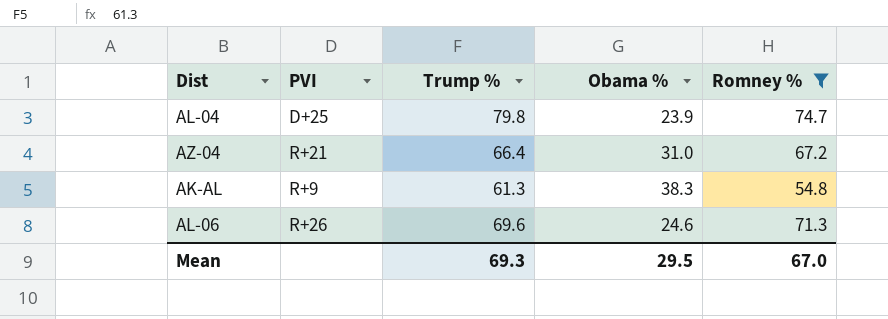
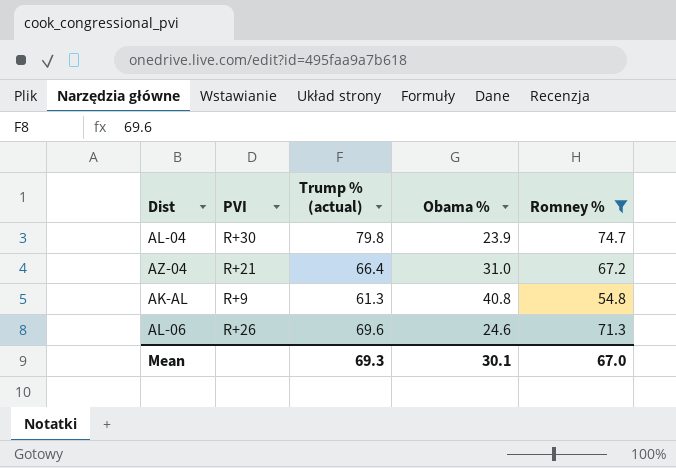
column name: Trump % -> Trump % (actual)
AL-04 | PVI: D+25 -> R+30
AK-AL | Obama %: 38.3 -> 40.8
Mean | Obama %: 29.5 -> 30.1

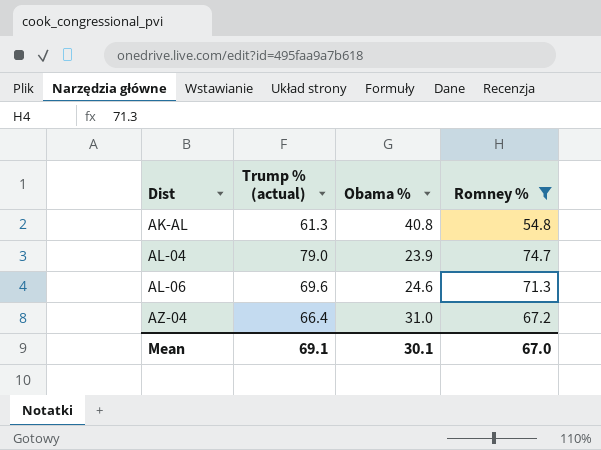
row order: none -> Dist ascending
column PVI | position: 2 -> none
AL-04 | Trump % (actual): 79.8 -> 79.0
Mean | Trump % (actual): 69.3 -> 69.1

